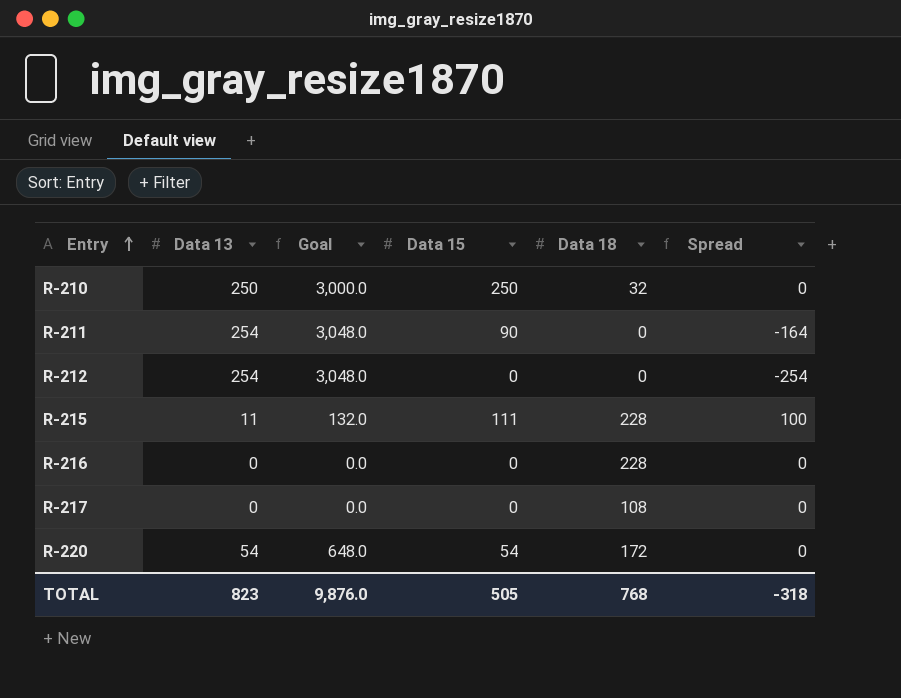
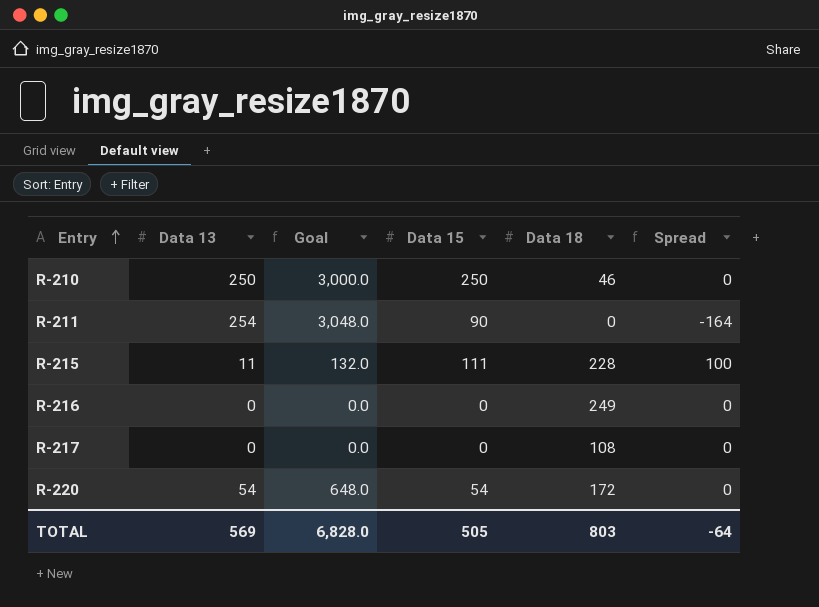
row R-212: 254 | 3,048.0 | 0 | 0 | -254 -> none
R-210 | Data 18: 32 -> 46
R-216 | Data 18: 228 -> 249
TOTAL | Data 13: 823 -> 569
TOTAL | Goal: 9,876.0 -> 6,828.0
TOTAL | Data 18: 768 -> 803
TOTAL | Spread: -318 -> -64

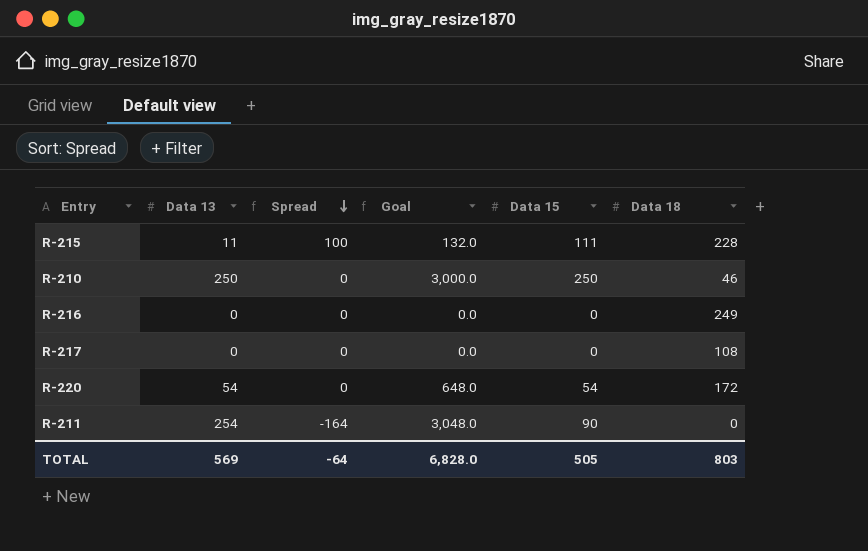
row order: Entry ascending -> Spread descending
column Spread | position: 6 -> 3

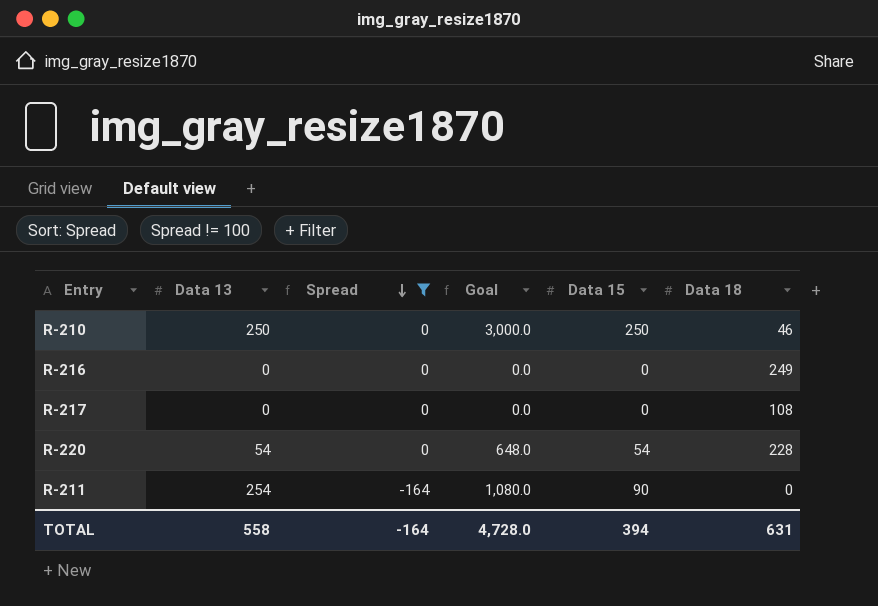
filter: none -> Spread != 100
column Goal | formula: [Data 13] * 12 -> [Data 15] * 12
R-220 | Data 18: 172 -> 228
TOTAL | Data 13: 569 -> 558
TOTAL | Spread: -64 -> -164
TOTAL | Goal: 6,828.0 -> 4,728.0
TOTAL | Data 15: 505 -> 394
TOTAL | Data 18: 803 -> 631

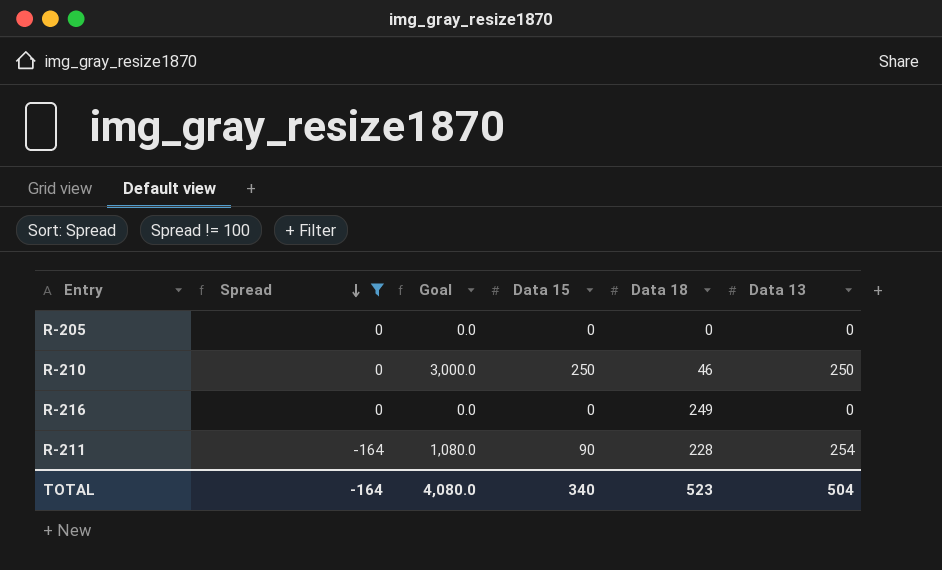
column Data 13 | position: 2 -> 6
row R-217: 0 | 0 | 0.0 | 0 | 108 -> none
row R-220: 54 | 0 | 648.0 | 54 | 228 -> none
row R-205: none -> 0 | 0.0 | 0 | 0 | 0
R-211 | Data 18: 0 -> 228
TOTAL | Goal: 4,728.0 -> 4,080.0
TOTAL | Data 15: 394 -> 340
TOTAL | Data 18: 631 -> 523
TOTAL | Data 13: 558 -> 504

